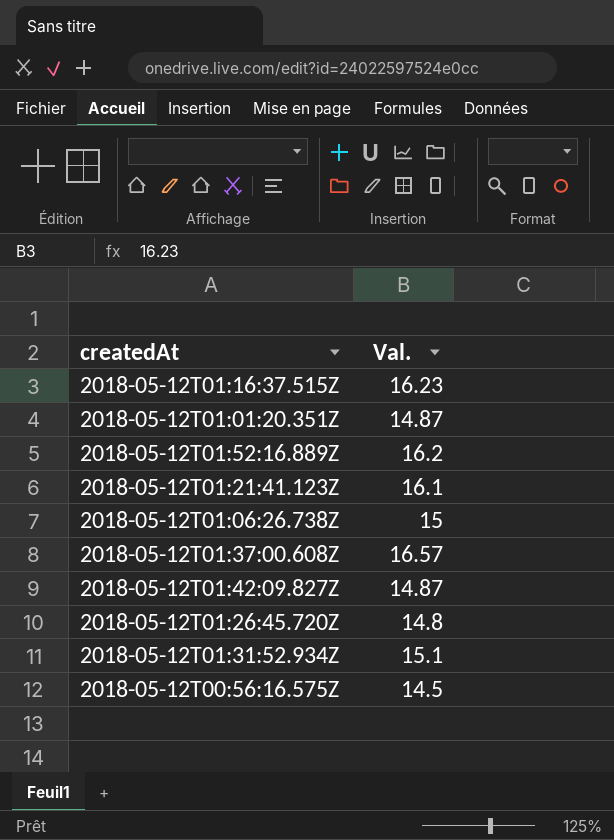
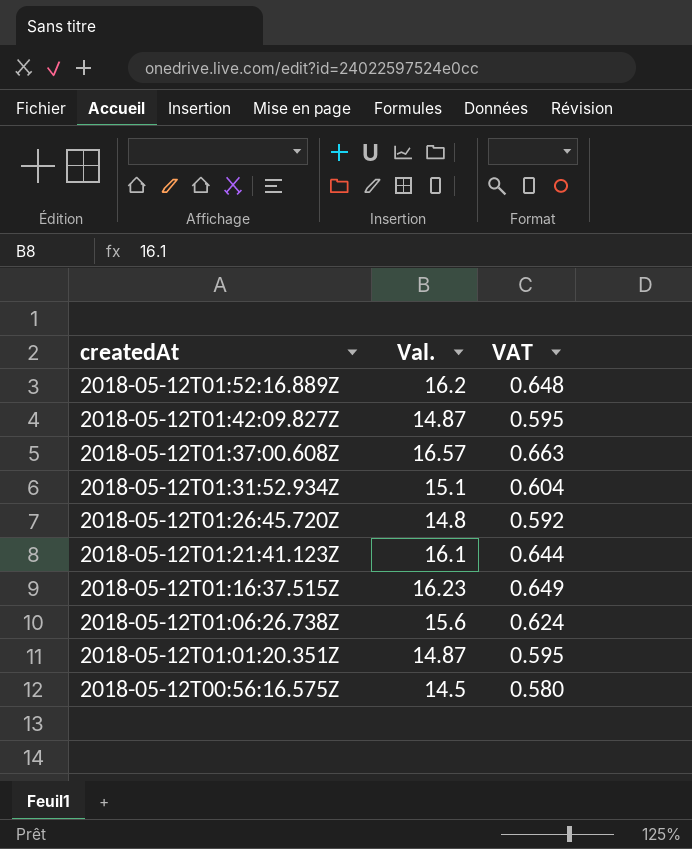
row order: none -> createdAt descending
column VAT | formula: none -> [Val.] * 0.04
2018-05-12T01:06:26.738Z | Val.: 15 -> 15.6

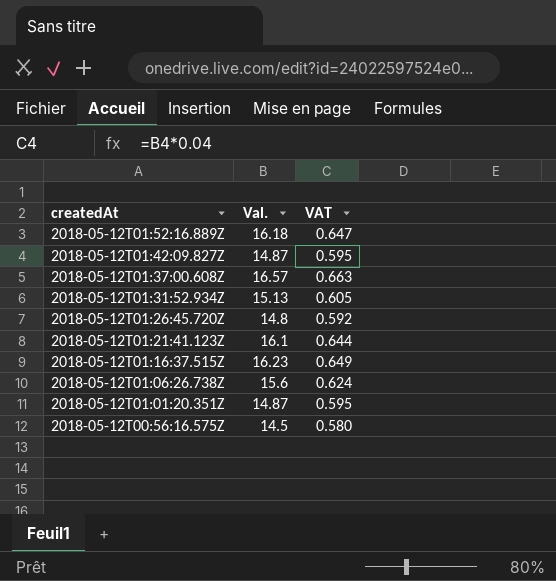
2018-05-12T01:52:16.889Z | Val.: 16.2 -> 16.18
2018-05-12T01:52:16.889Z | VAT: 0.648 -> 0.647
2018-05-12T01:31:52.934Z | Val.: 15.1 -> 15.13
2018-05-12T01:31:52.934Z | VAT: 0.604 -> 0.605

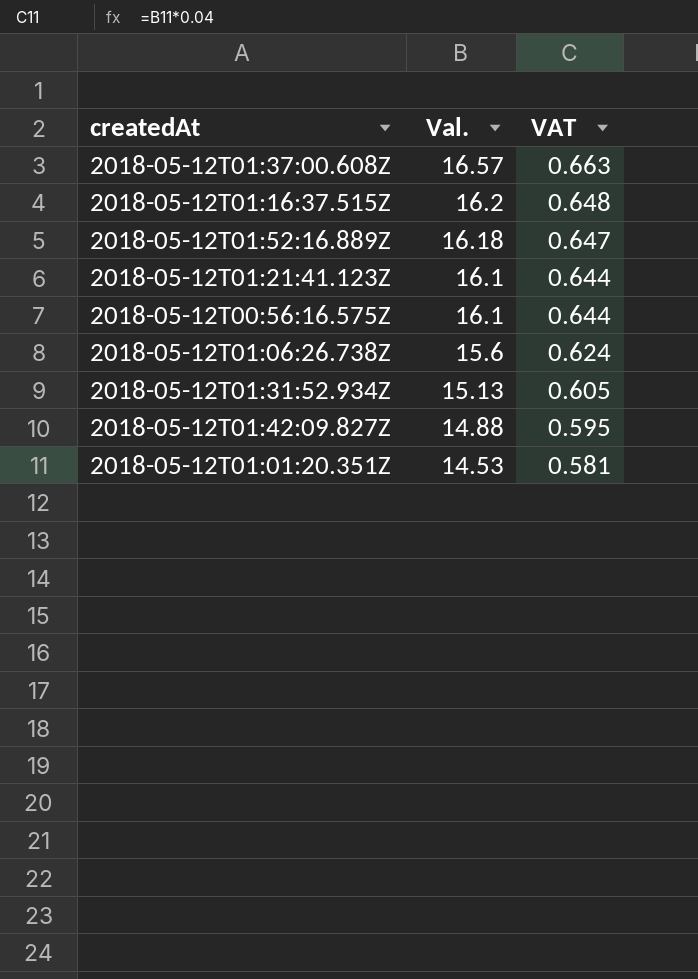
row order: createdAt descending -> Val. descending
row 2018-05-12T01:26:45.720Z: 14.8 | 0.592 -> none
2018-05-12T01:16:37.515Z | Val.: 16.23 -> 16.2
2018-05-12T01:16:37.515Z | VAT: 0.649 -> 0.648
2018-05-12T00:56:16.575Z | Val.: 14.5 -> 16.1
2018-05-12T00:56:16.575Z | VAT: 0.580 -> 0.644
2018-05-12T01:42:09.827Z | Val.: 14.87 -> 14.88
2018-05-12T01:01:20.351Z | Val.: 14.87 -> 14.53
2018-05-12T01:01:20.351Z | VAT: 0.595 -> 0.581

